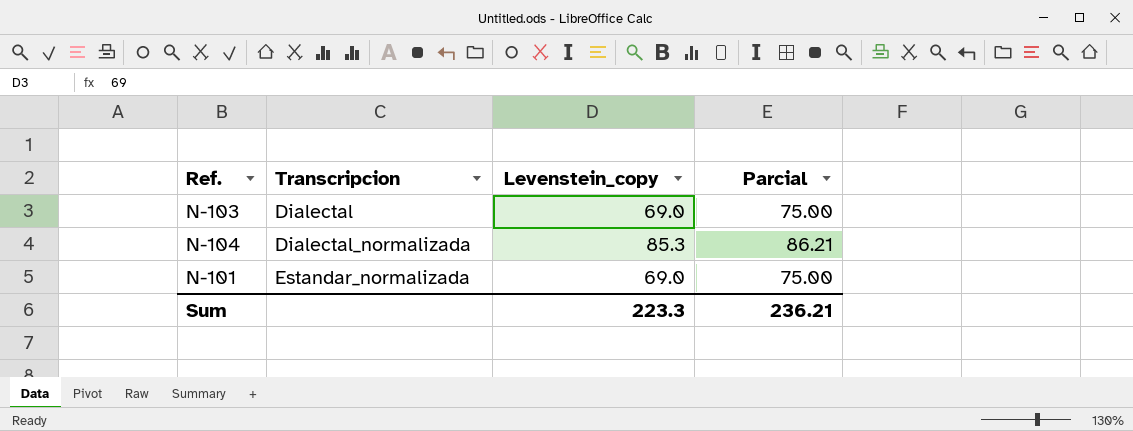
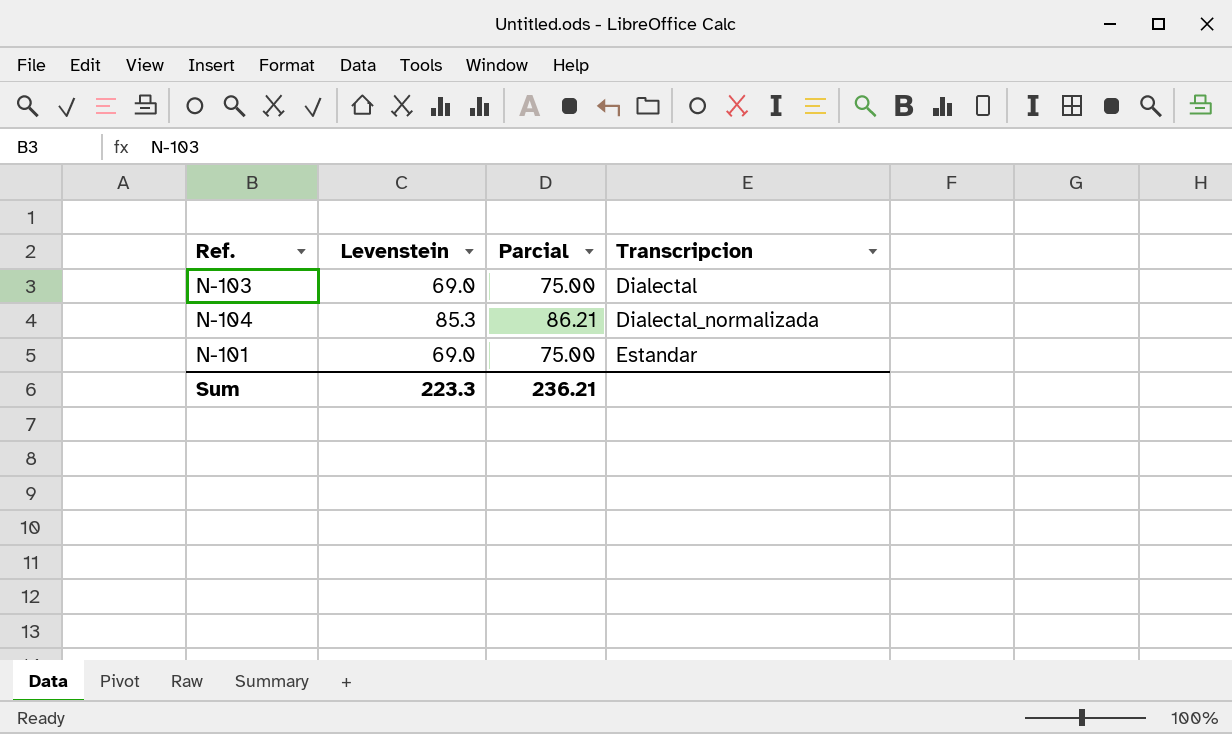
column name: Levenstein_copy -> Levenstein
column Transcripcion | position: 2 -> 4
N-101 | Transcripcion: Estandar_normalizada -> Estandar

